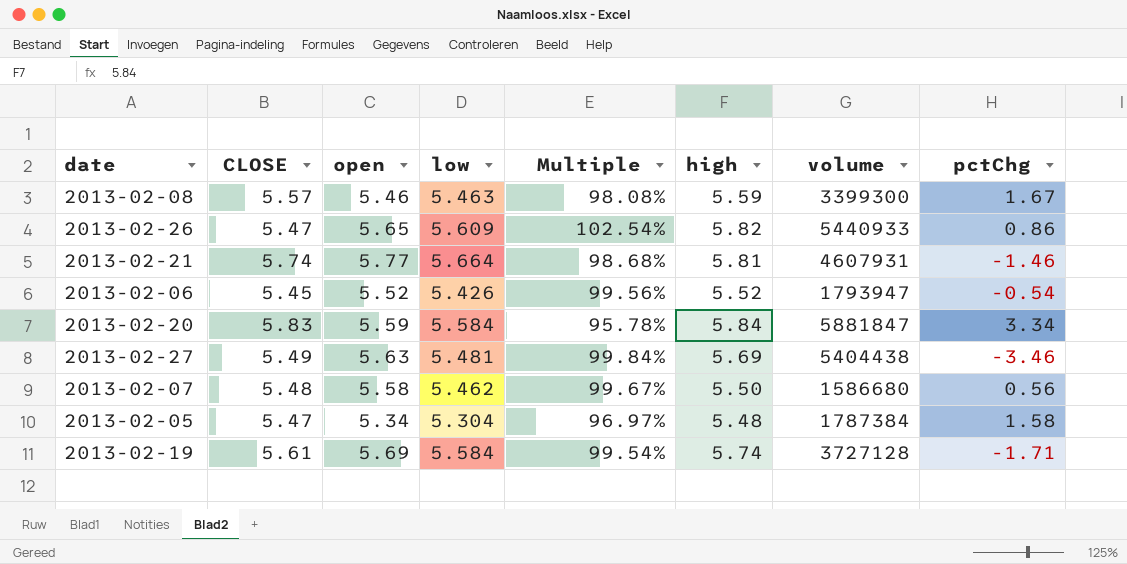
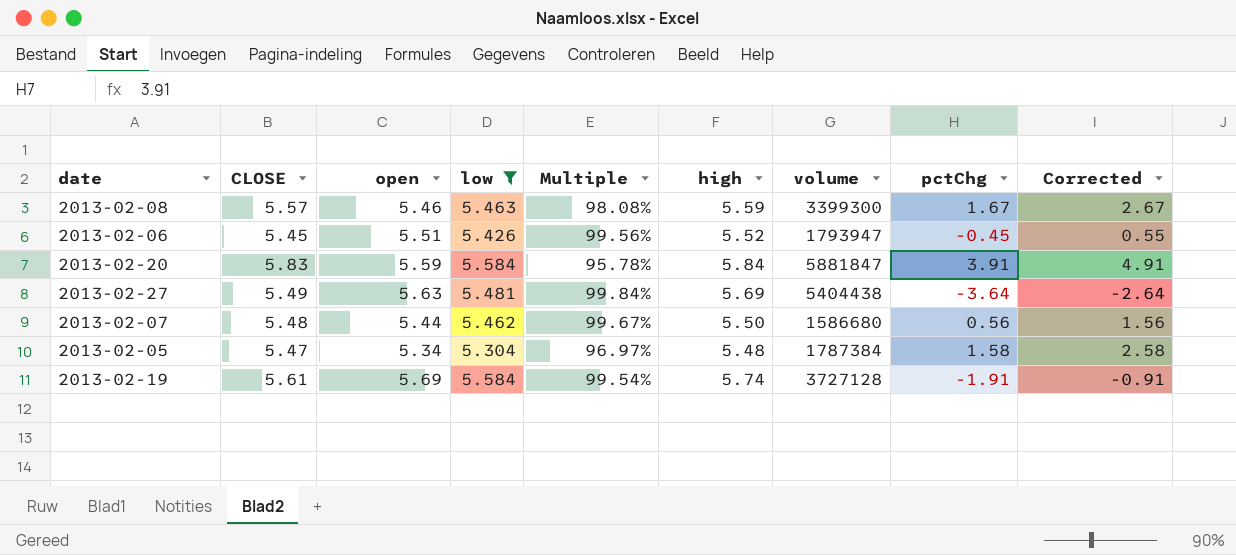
filter: none -> low <= 5.584
column Corrected | formula: none -> [pctChg] + 1
2013-02-06 | open: 5.52 -> 5.51
2013-02-06 | pctChg: -0.54 -> -0.45
2013-02-20 | pctChg: 3.34 -> 3.91
2013-02-27 | pctChg: -3.46 -> -3.64
2013-02-07 | open: 5.58 -> 5.44
2013-02-19 | pctChg: -1.71 -> -1.91

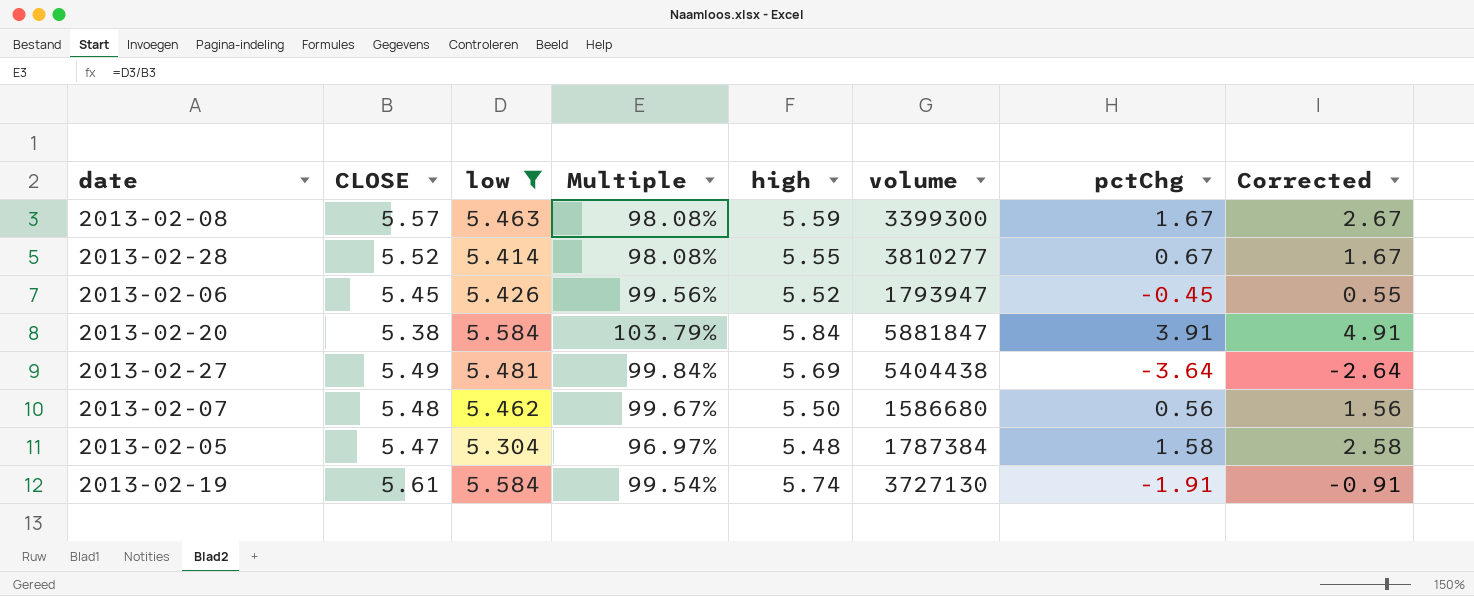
column open | position: 3 -> none
row 2013-02-28: none -> 5.52 | 5.414 | 98.08% | 5.55 | 3810277 | 0.67 | 1.67
2013-02-20 | CLOSE: 5.83 -> 5.38
2013-02-20 | Multiple: 95.78% -> 103.79%
2013-02-19 | volume: 3727128 -> 3727130

